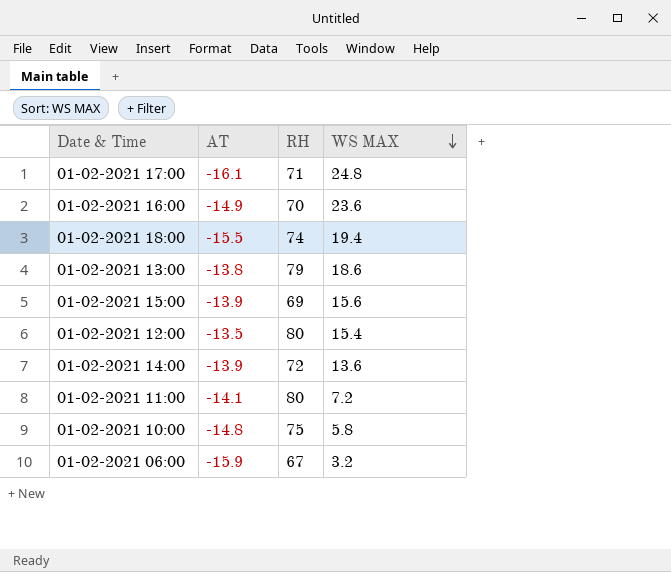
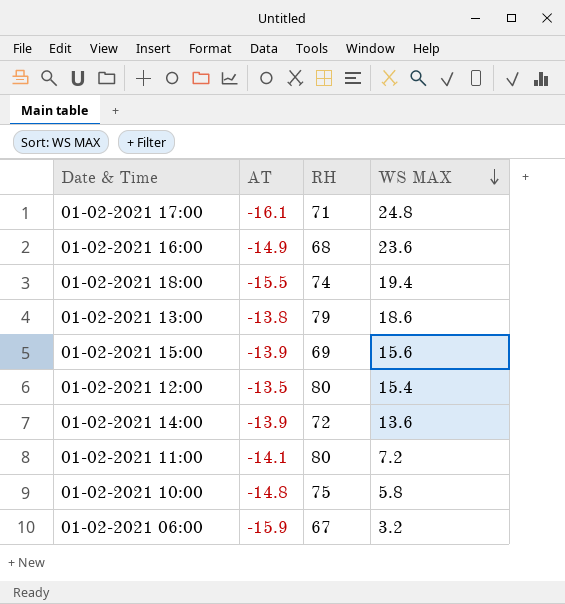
01-02-2021 16:00 | RH: 70 -> 68

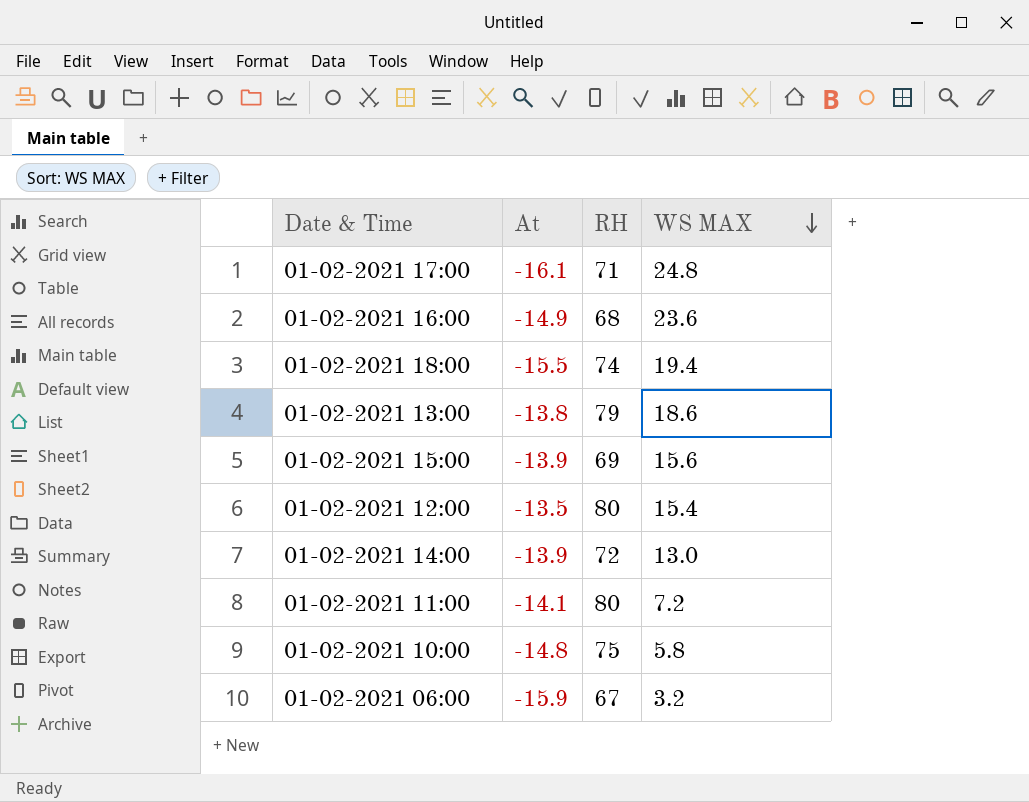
column name: AT -> At
01-02-2021 14:00 | WS MAX: 13.6 -> 13.0

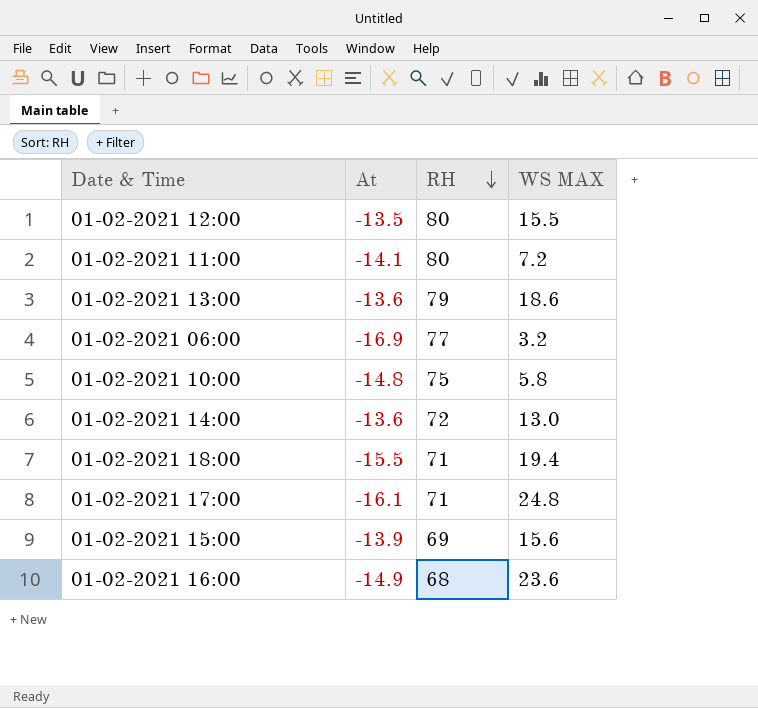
row order: WS MAX descending -> RH descending
01-02-2021 12:00 | WS MAX: 15.4 -> 15.5
01-02-2021 13:00 | At: -13.8 -> -13.6
01-02-2021 06:00 | At: -15.9 -> -16.9
01-02-2021 06:00 | RH: 67 -> 77
01-02-2021 14:00 | At: -13.9 -> -13.6
01-02-2021 18:00 | RH: 74 -> 71

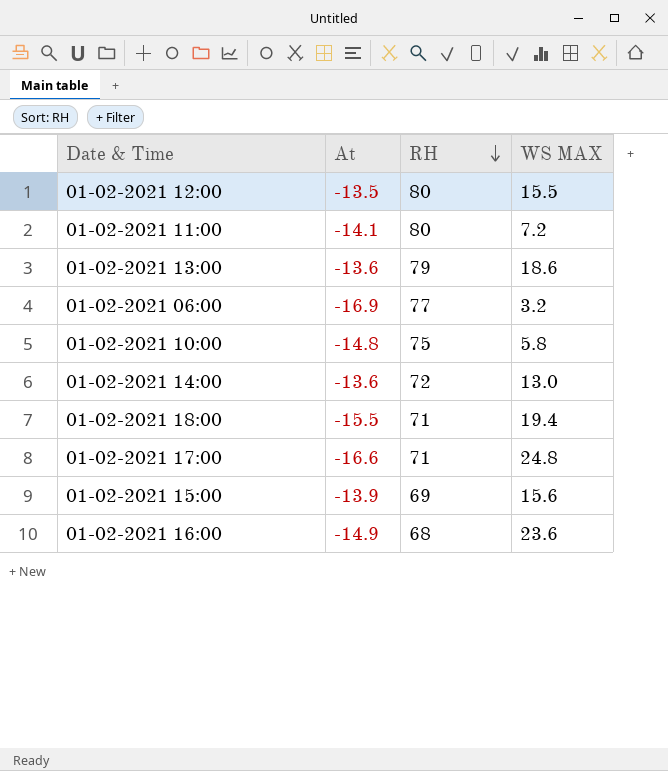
01-02-2021 17:00 | At: -16.1 -> -16.6

